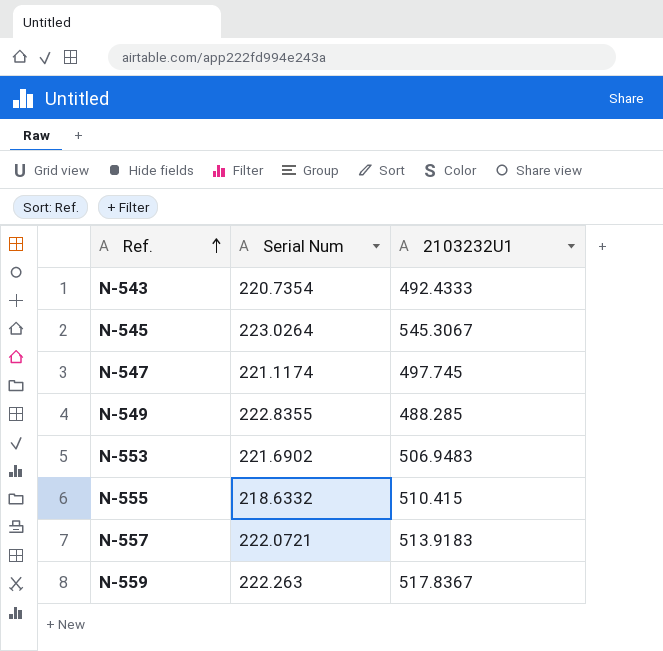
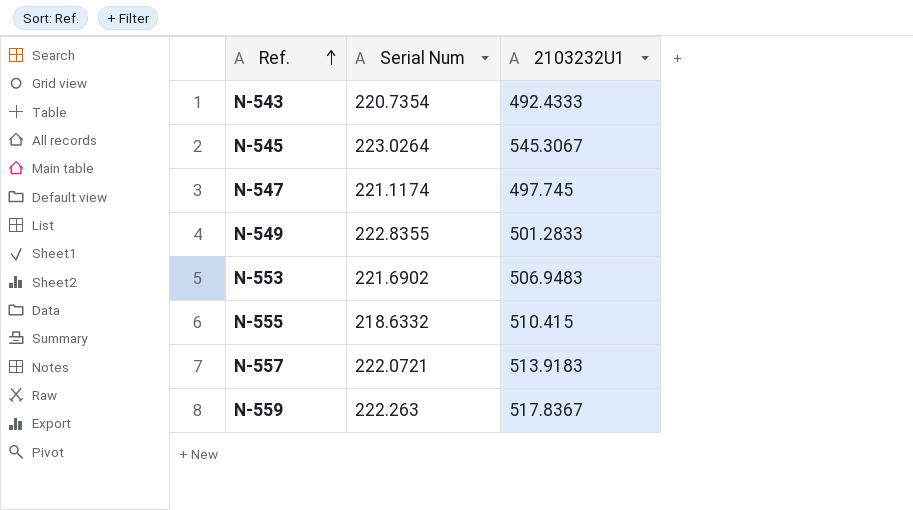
N-549 | 2103232U1: 488.285 -> 501.2833

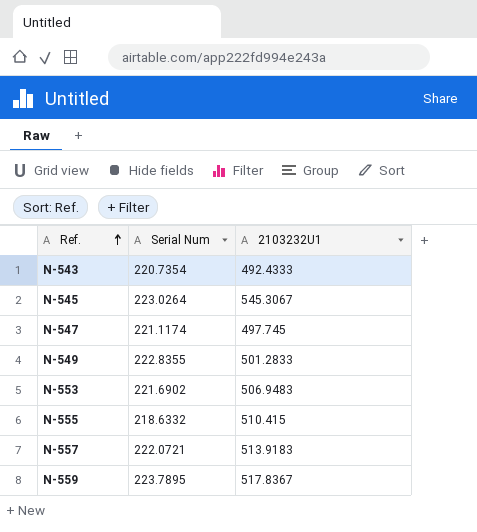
N-559 | Serial Num: 222.263 -> 223.7895

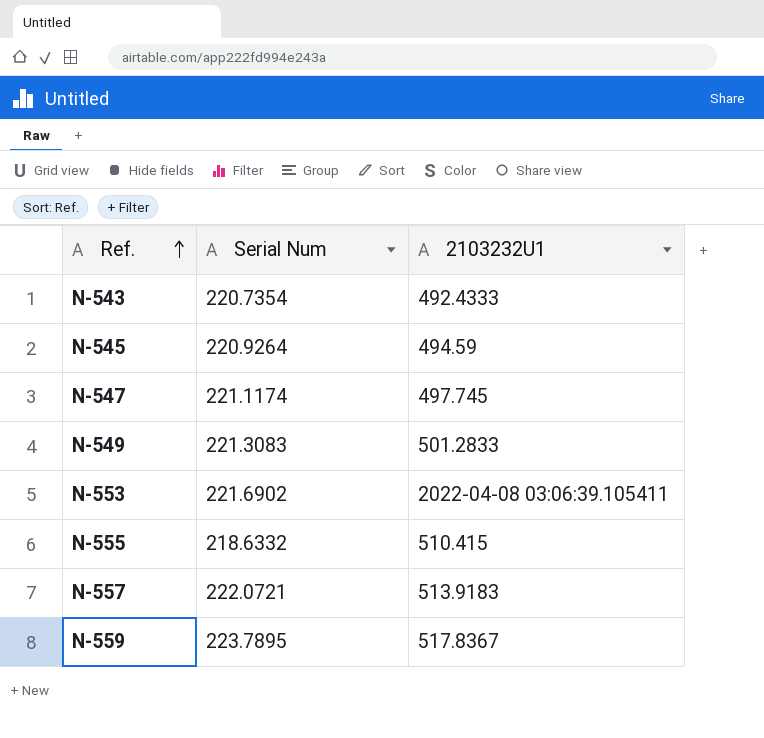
N-545 | Serial Num: 223.0264 -> 220.9264
N-545 | 2103232U1: 545.3067 -> 494.59
N-549 | Serial Num: 222.8355 -> 221.3083
N-553 | 2103232U1: 506.9483 -> 2022-04-08 03:06:39.105411

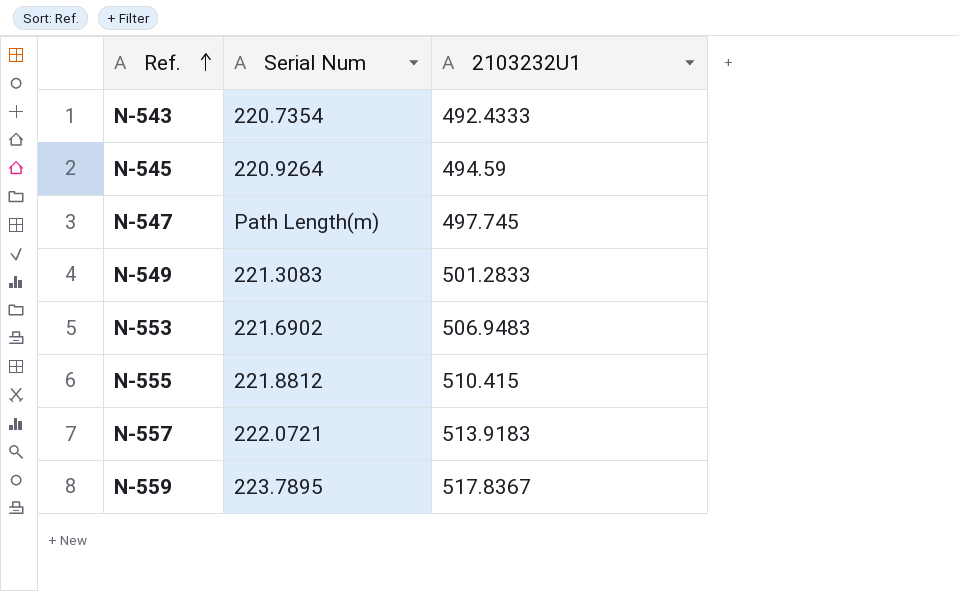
N-547 | Serial Num: 221.1174 -> Path Length(m)
N-553 | 2103232U1: 2022-04-08 03:06:39.105411 -> 506.9483
N-555 | Serial Num: 218.6332 -> 221.8812

